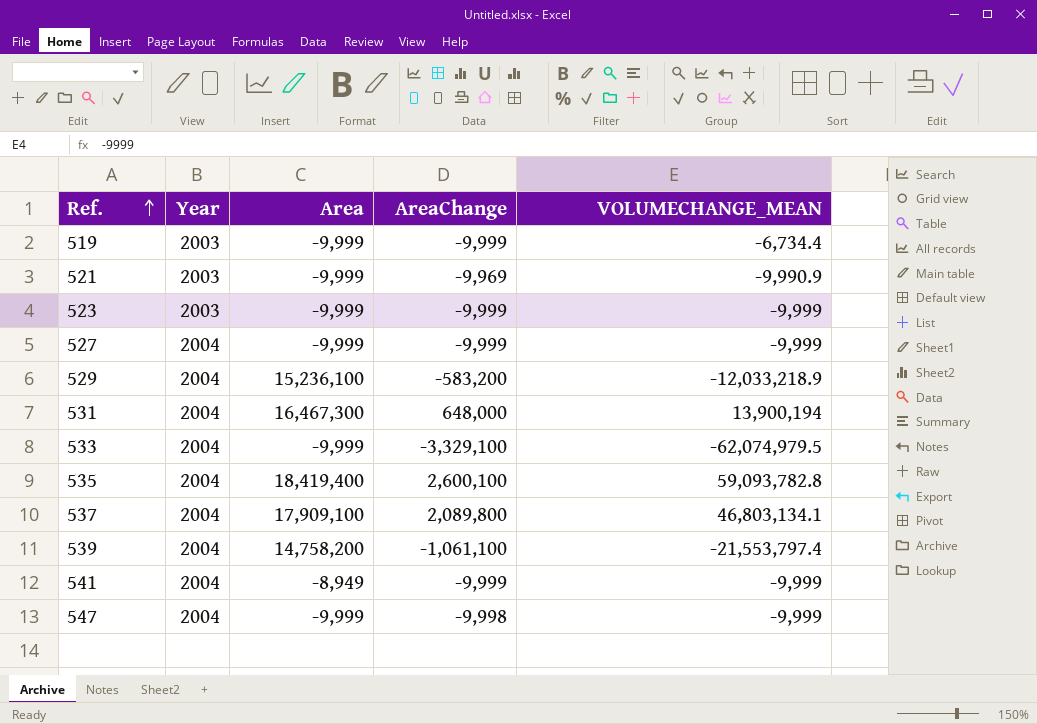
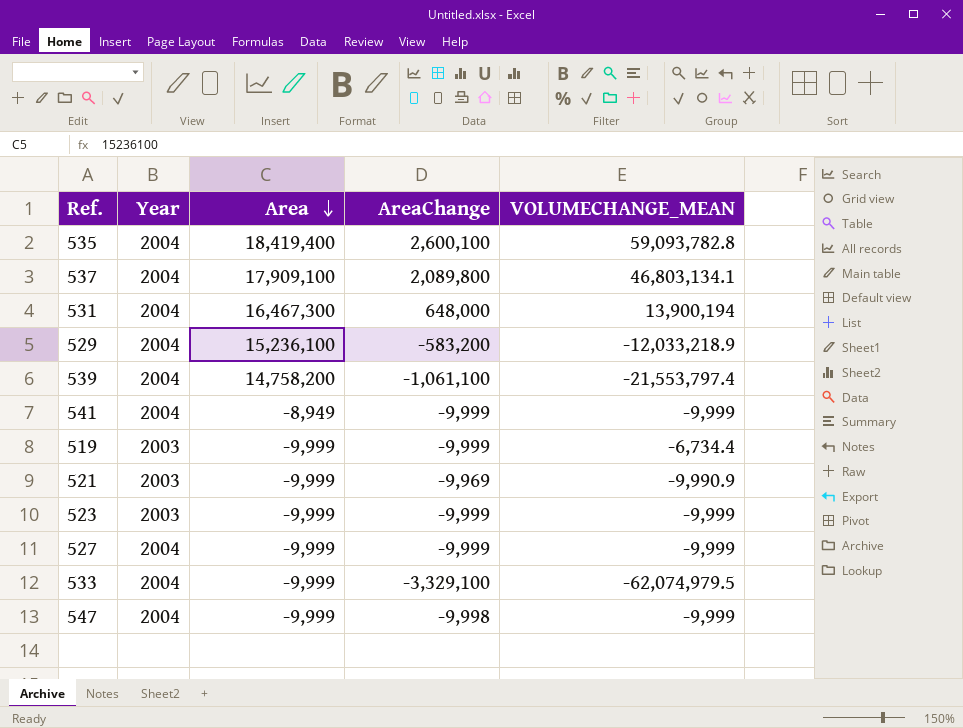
row order: Ref. ascending -> Area descending

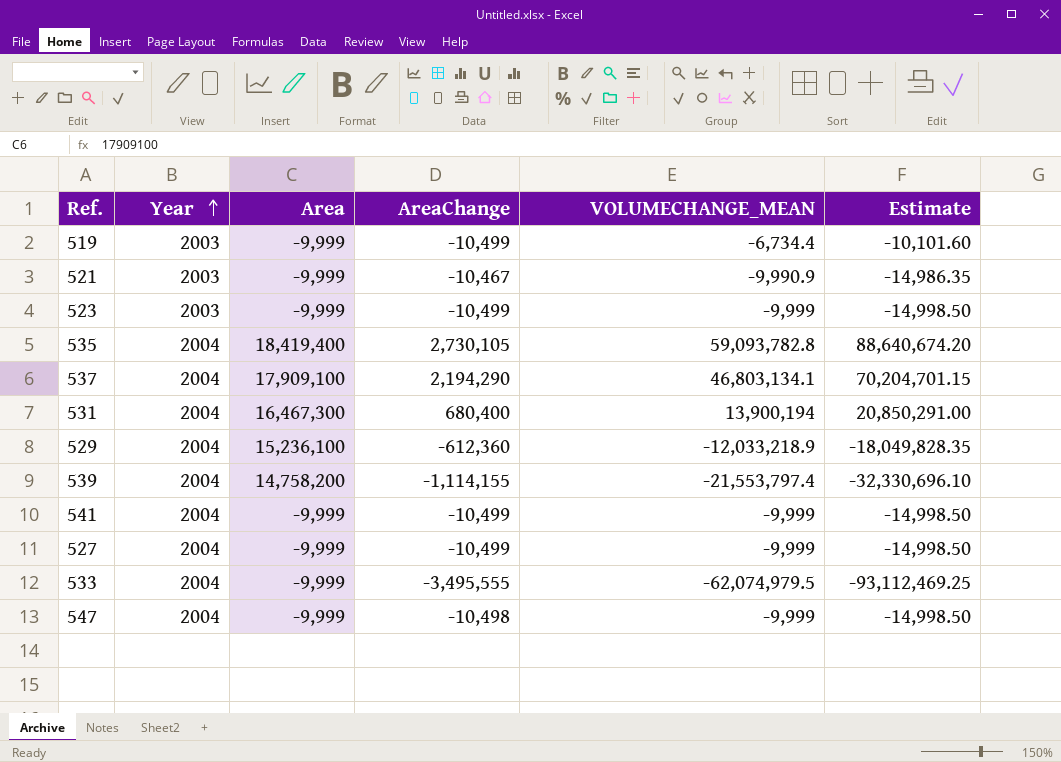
row order: Area descending -> Year ascending
column Estimate | formula: none -> [VOLUMECHANGE_MEAN] * 1.5
519 | AreaChange: -9,999 -> -10,499
521 | AreaChange: -9,969 -> -10,467
523 | AreaChange: -9,999 -> -10,499
535 | AreaChange: 2,600,100 -> 2,730,105
537 | AreaChange: 2,089,800 -> 2,194,290
531 | AreaChange: 648,000 -> 680,400
529 | AreaChange: -583,200 -> -612,360
539 | AreaChange: -1,061,100 -> -1,114,155
541 | Area: -8,949 -> -9,999
541 | AreaChange: -9,999 -> -10,499
527 | AreaChange: -9,999 -> -10,499
533 | AreaChange: -3,329,100 -> -3,495,555
547 | AreaChange: -9,998 -> -10,498

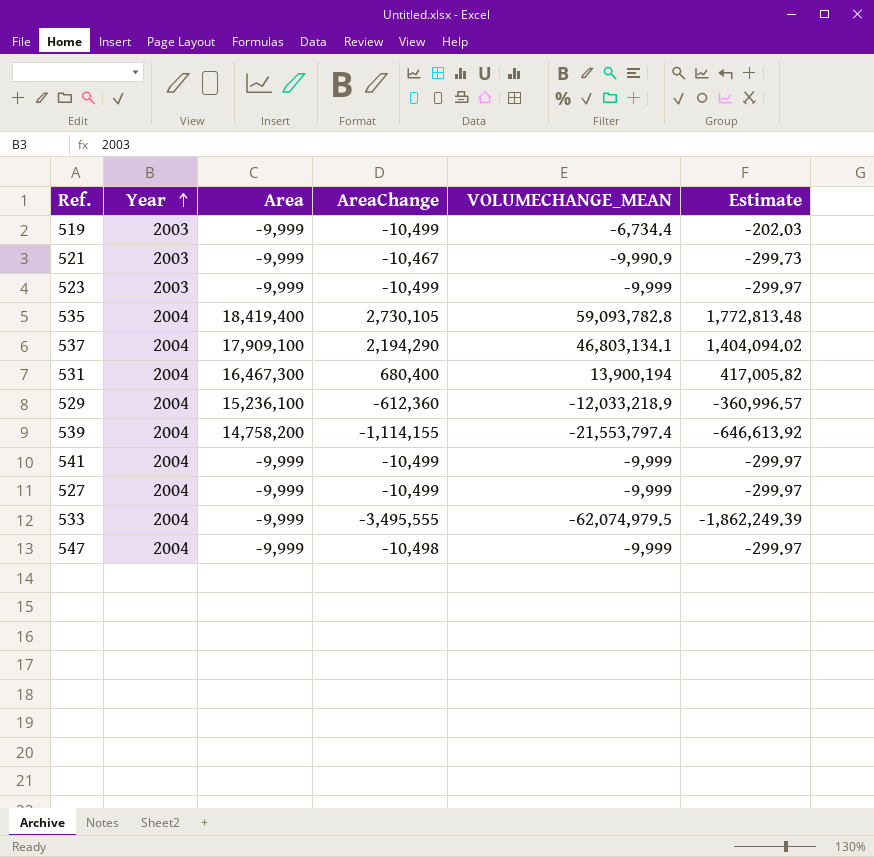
column Estimate | formula: [VOLUMECHANGE_MEAN] * 1.5 -> [VOLUMECHANGE_MEAN] * 0.03

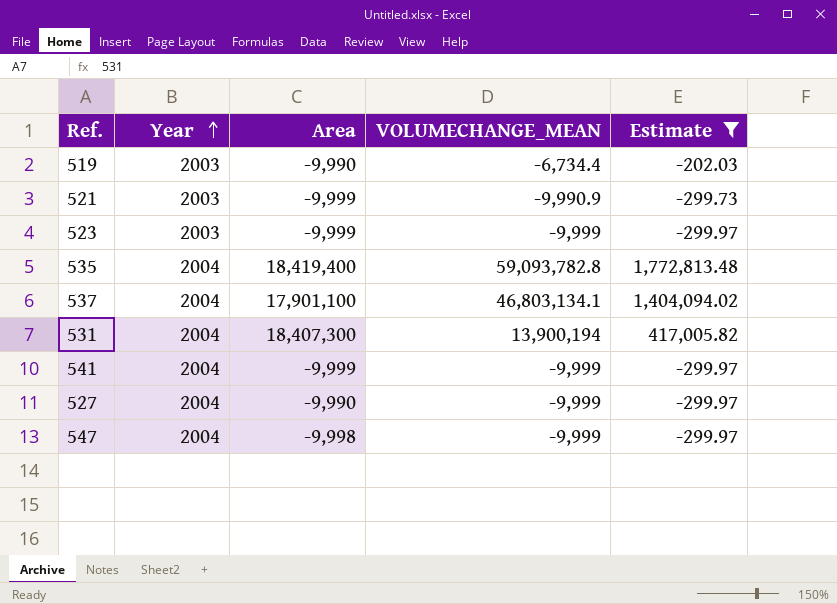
filter: none -> Estimate >= -299.97
column AreaChange | position: 4 -> none
519 | Area: -9,999 -> -9,990
537 | Area: 17,909,100 -> 17,901,100
531 | Area: 16,467,300 -> 18,407,300
527 | Area: -9,999 -> -9,990
547 | Area: -9,999 -> -9,998

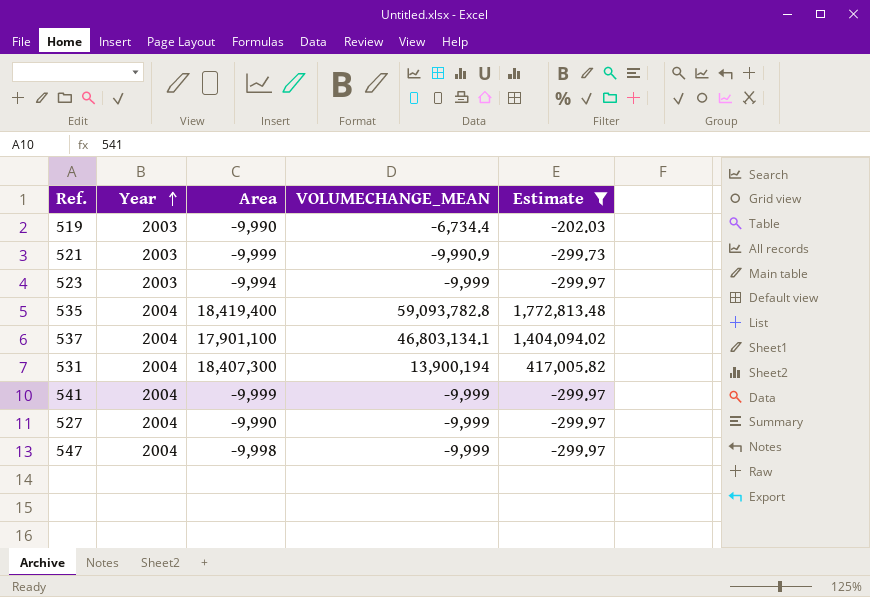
523 | Area: -9,999 -> -9,994

